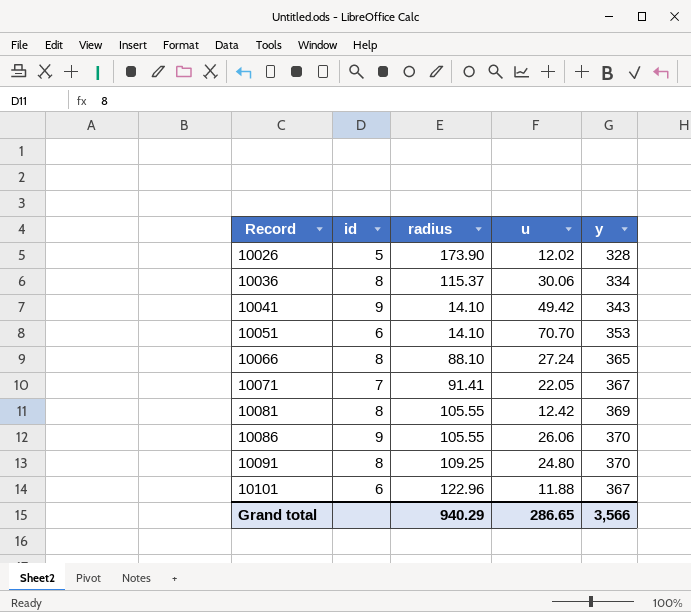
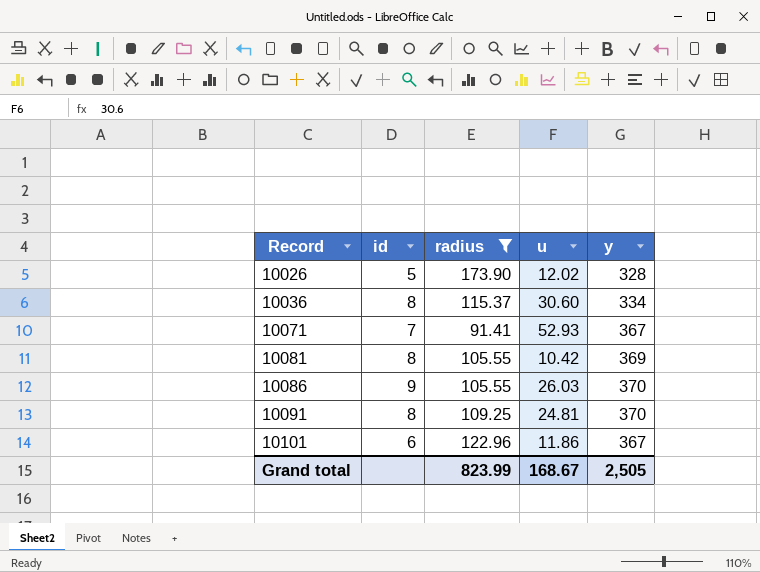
filter: none -> radius >= 91.41
10036 | u: 30.06 -> 30.60
10071 | u: 22.05 -> 52.93
10081 | u: 12.42 -> 10.42
10086 | u: 26.06 -> 26.03
10091 | u: 24.80 -> 24.81
10101 | u: 11.88 -> 11.86
Grand total | radius: 940.29 -> 823.99
Grand total | u: 286.65 -> 168.67
Grand total | y: 3,566 -> 2,505

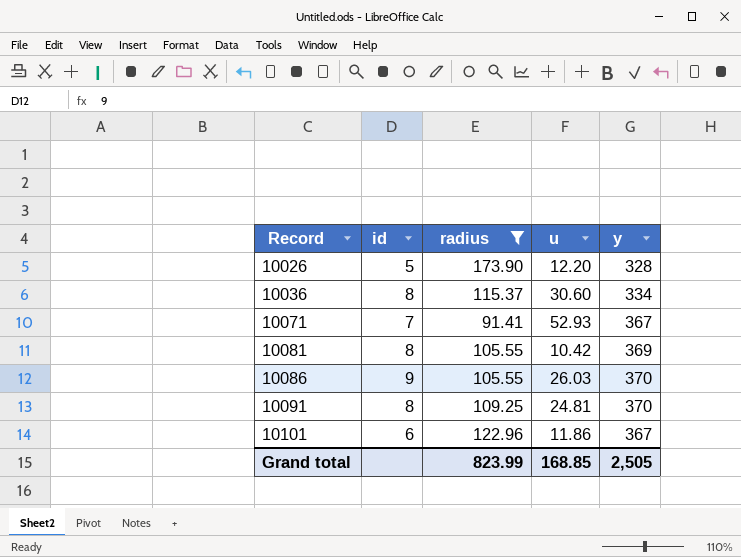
10026 | u: 12.02 -> 12.20
Grand total | u: 168.67 -> 168.85

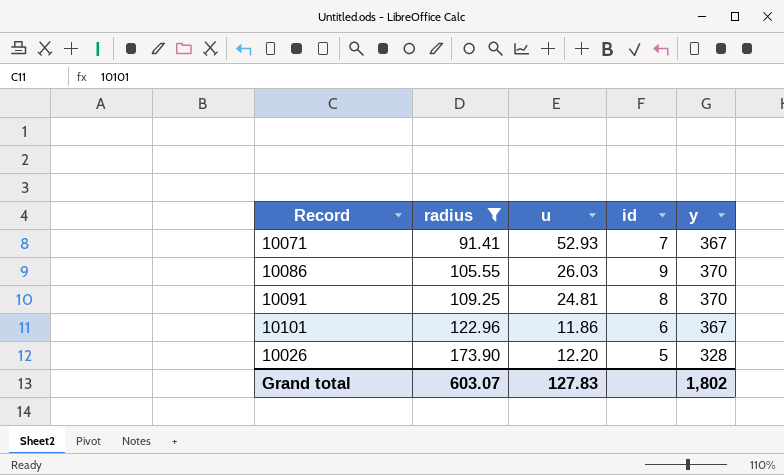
row order: Record ascending -> radius ascending
column id | position: 2 -> 4
row 10036: 8 | 115.37 | 30.60 | 334 -> none
row 10081: 8 | 105.55 | 10.42 | 369 -> none
Grand total | radius: 823.99 -> 603.07
Grand total | u: 168.85 -> 127.83
Grand total | y: 2,505 -> 1,802

